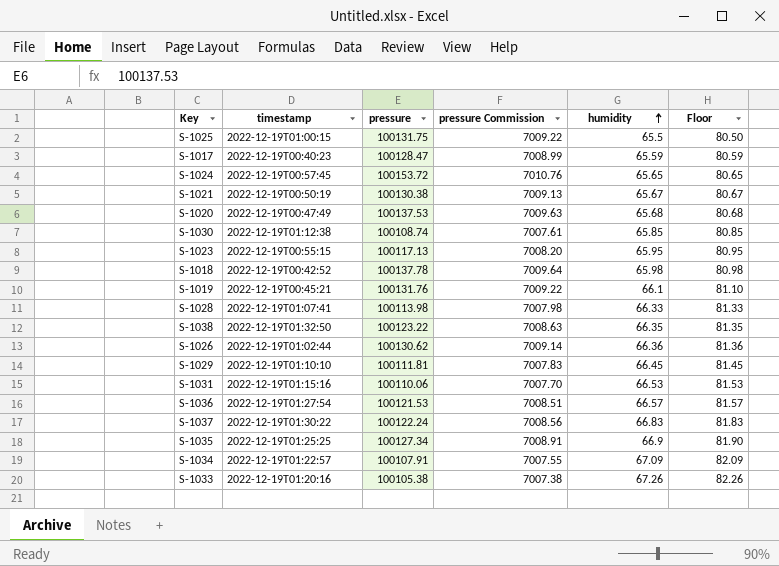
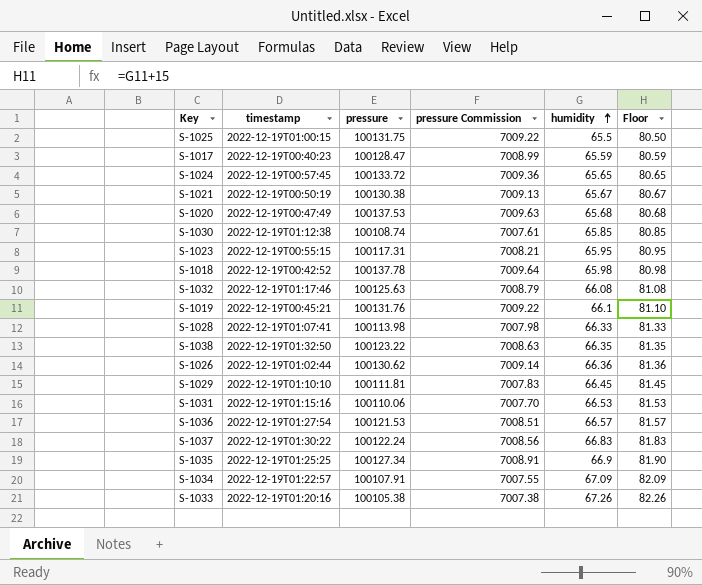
S-1024 | pressure: 100153.72 -> 100133.72
S-1024 | pressure Commission: 7010.76 -> 7009.36
S-1023 | pressure: 100117.13 -> 100117.31
S-1023 | pressure Commission: 7008.20 -> 7008.21
row S-1032: none -> 2022-12-19T01:17:46 | 100125.63 | 7008.79 | 66.08 | 81.08

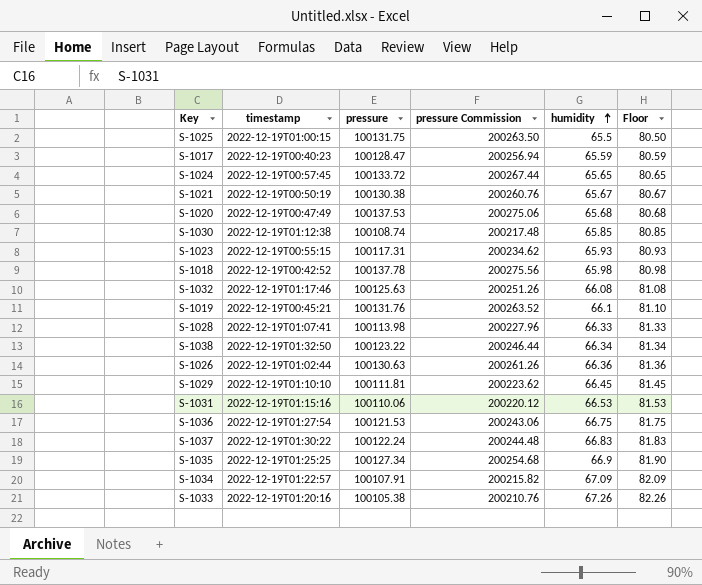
column pressure Commission | formula: [pressure] * 0.07 -> [pressure] * 2
S-1023 | humidity: 65.95 -> 65.93
S-1023 | Floor: 80.95 -> 80.93
S-1038 | humidity: 66.35 -> 66.34
S-1038 | Floor: 81.35 -> 81.34
S-1026 | pressure: 100130.62 -> 100130.63
S-1036 | humidity: 66.57 -> 66.75
S-1036 | Floor: 81.57 -> 81.75

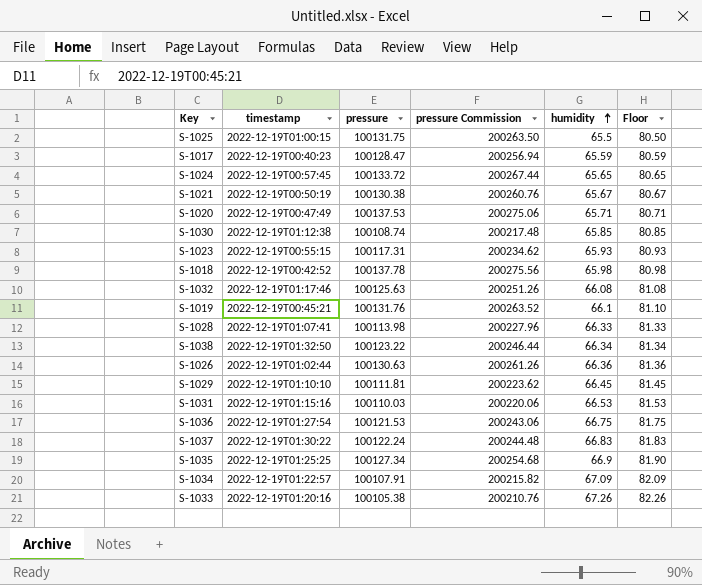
S-1020 | humidity: 65.68 -> 65.71
S-1020 | Floor: 80.68 -> 80.71
S-1031 | pressure: 100110.06 -> 100110.03
S-1031 | pressure Commission: 200220.12 -> 200220.06

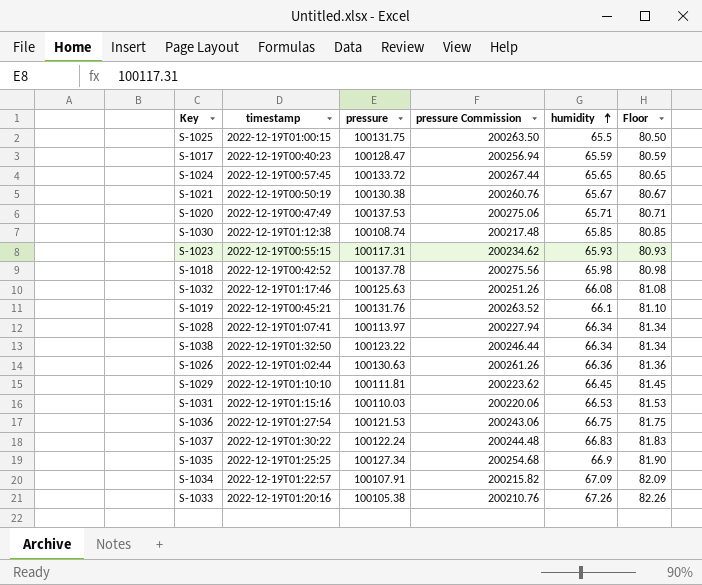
S-1028 | pressure: 100113.98 -> 100113.97
S-1028 | pressure Commission: 200227.96 -> 200227.94
S-1028 | humidity: 66.33 -> 66.34
S-1028 | Floor: 81.33 -> 81.34

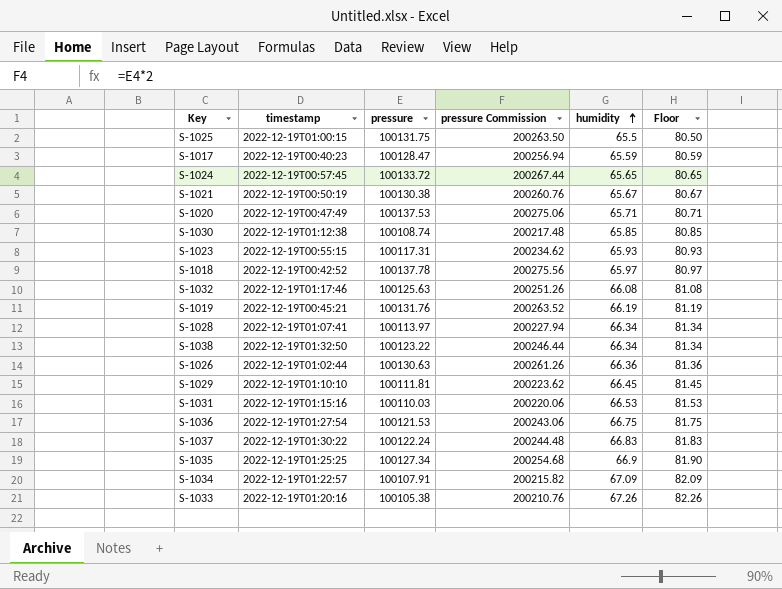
S-1018 | humidity: 65.98 -> 65.97
S-1018 | Floor: 80.98 -> 80.97
S-1019 | humidity: 66.1 -> 66.19
S-1019 | Floor: 81.10 -> 81.19

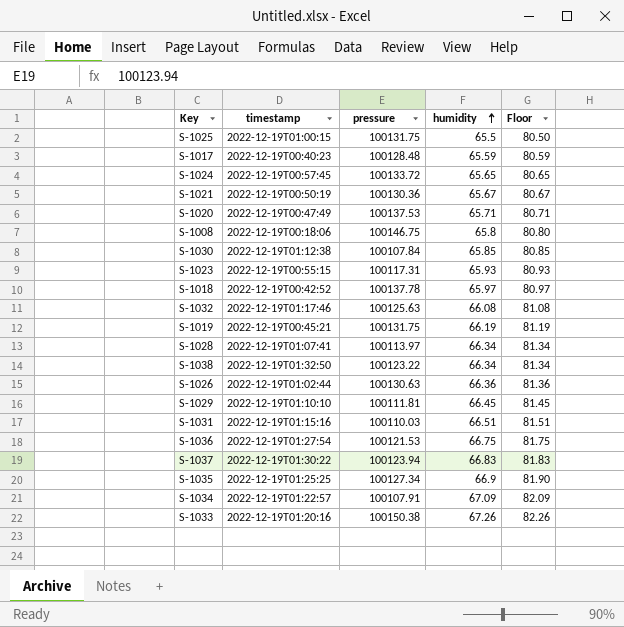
column pressure Commission | formula: [pressure] * 2 -> none
S-1017 | pressure: 100128.47 -> 100128.48
S-1021 | pressure: 100130.38 -> 100130.36
row S-1008: none -> 2022-12-19T00:18:06 | 100146.75 | 65.8 | 80.80
S-1030 | pressure: 100108.74 -> 100107.84
S-1019 | pressure: 100131.76 -> 100131.75
S-1031 | humidity: 66.53 -> 66.51
S-1031 | Floor: 81.53 -> 81.51
S-1037 | pressure: 100122.24 -> 100123.94
S-1033 | pressure: 100105.38 -> 100150.38

